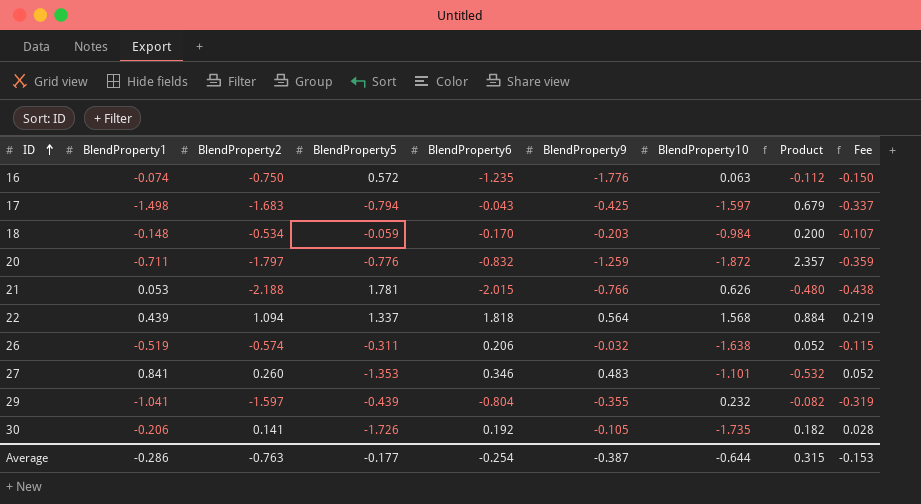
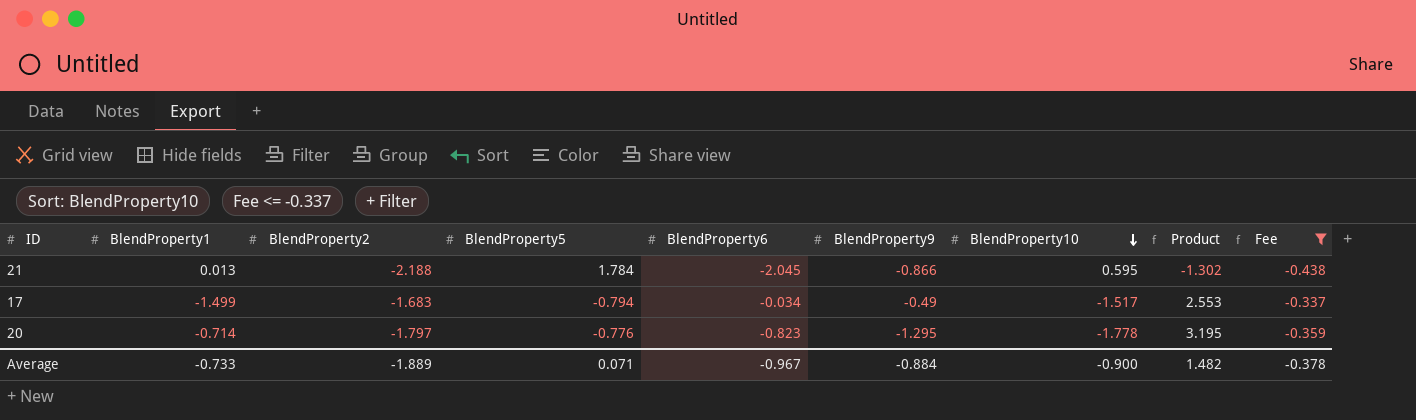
filter: none -> Fee <= -0.337
row order: ID ascending -> BlendProperty10 descending
column Product | formula: [BlendProperty9] * [BlendProperty10] -> [BlendProperty2] * [BlendProperty10]
21 | BlendProperty1: 0.053 -> 0.013
21 | BlendProperty5: 1.781 -> 1.784
21 | BlendProperty6: -2.015 -> -2.045
21 | BlendProperty9: -0.766 -> -0.866
21 | BlendProperty10: 0.626 -> 0.595
17 | BlendProperty1: -1.498 -> -1.499
17 | BlendProperty6: -0.043 -> -0.034
17 | BlendProperty9: -0.425 -> -0.49
17 | BlendProperty10: -1.597 -> -1.517
20 | BlendProperty1: -0.711 -> -0.714
20 | BlendProperty6: -0.832 -> -0.823
20 | BlendProperty9: -1.259 -> -1.295
20 | BlendProperty10: -1.872 -> -1.778
Average | BlendProperty1: -0.286 -> -0.733
Average | BlendProperty2: -0.763 -> -1.889
Average | BlendProperty5: -0.177 -> 0.071
Average | BlendProperty6: -0.254 -> -0.967
Average | BlendProperty9: -0.387 -> -0.884
Average | BlendProperty10: -0.644 -> -0.900
Average | Product: 0.315 -> 1.482
Average | Fee: -0.153 -> -0.378

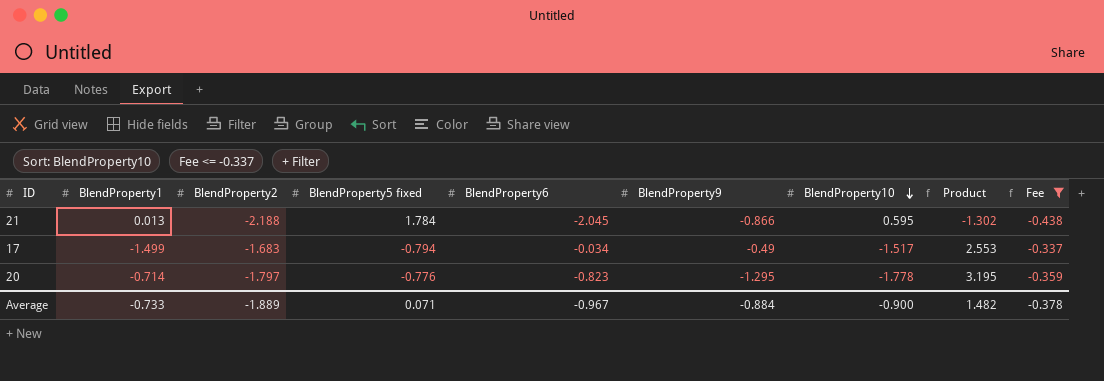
column name: BlendProperty5 -> BlendProperty5 fixed

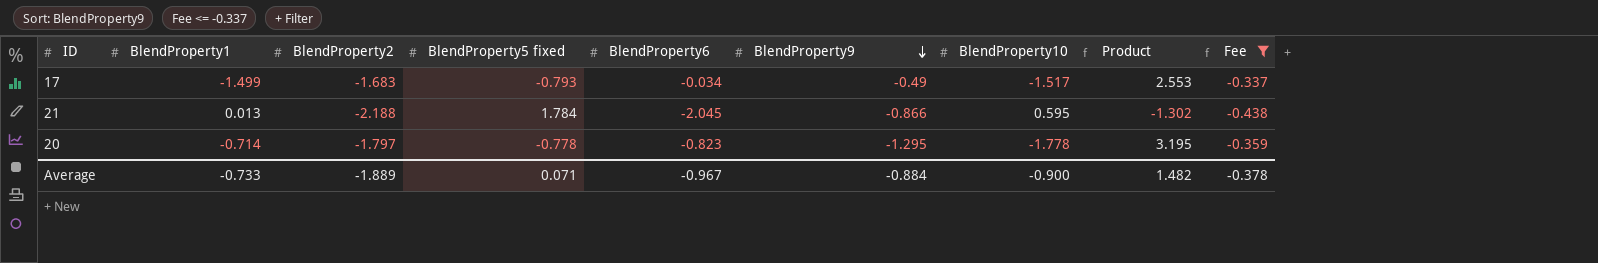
row order: BlendProperty10 descending -> BlendProperty9 descending
17 | BlendProperty5 fixed: -0.794 -> -0.793
20 | BlendProperty5 fixed: -0.776 -> -0.778

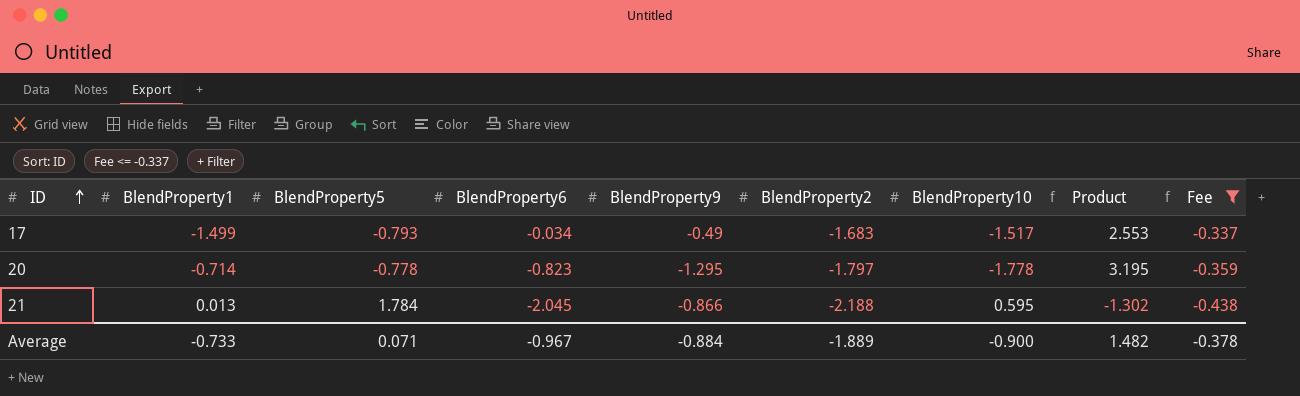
row order: BlendProperty9 descending -> ID ascending
column name: BlendProperty5 fixed -> BlendProperty5
column BlendProperty2 | position: 3 -> 6

